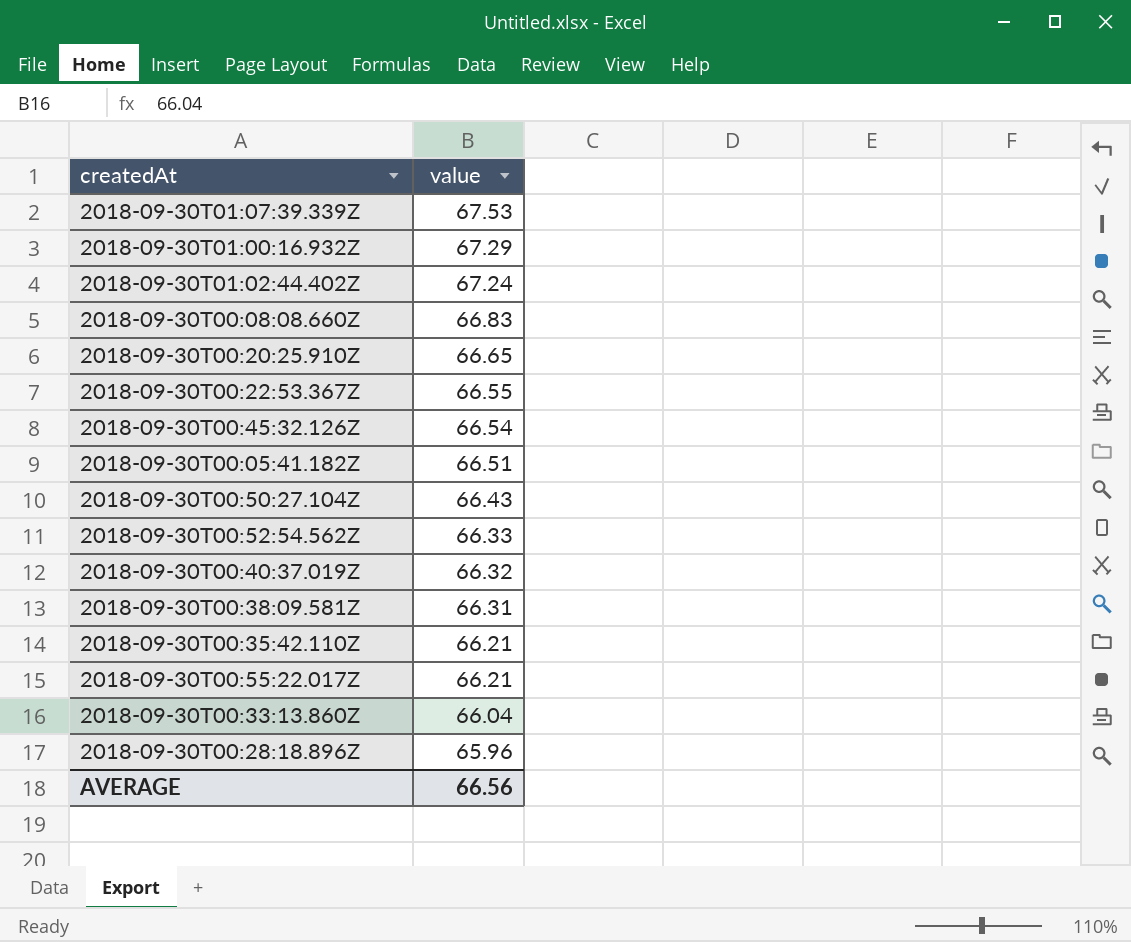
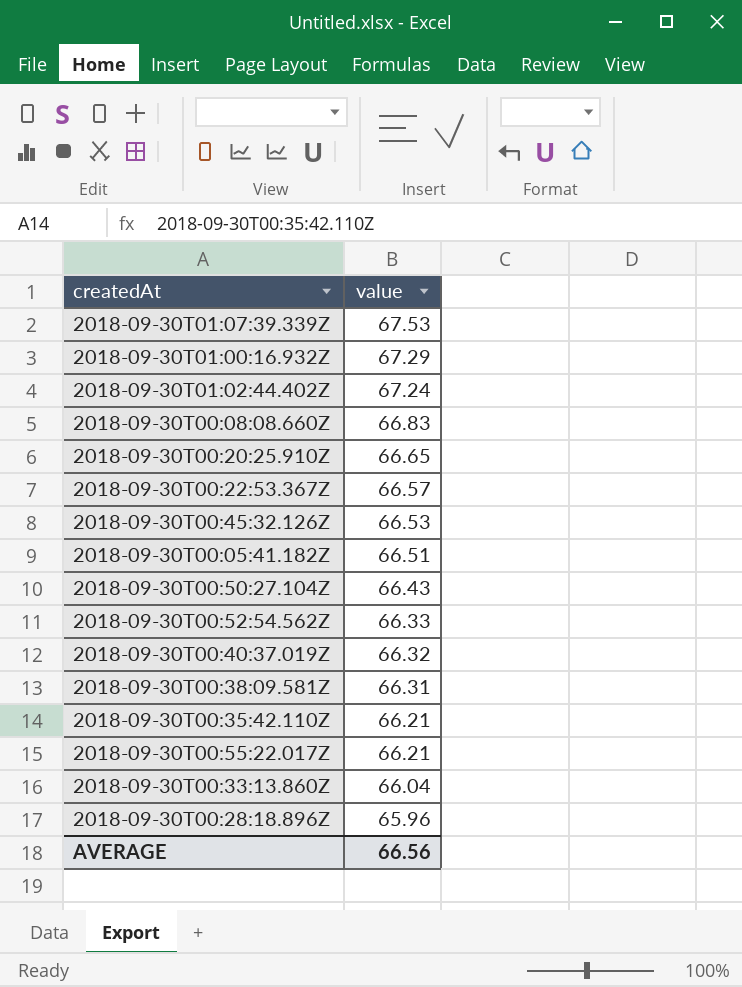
2018-09-30T00:22:53.367Z | value: 66.55 -> 66.57
2018-09-30T00:45:32.126Z | value: 66.54 -> 66.53

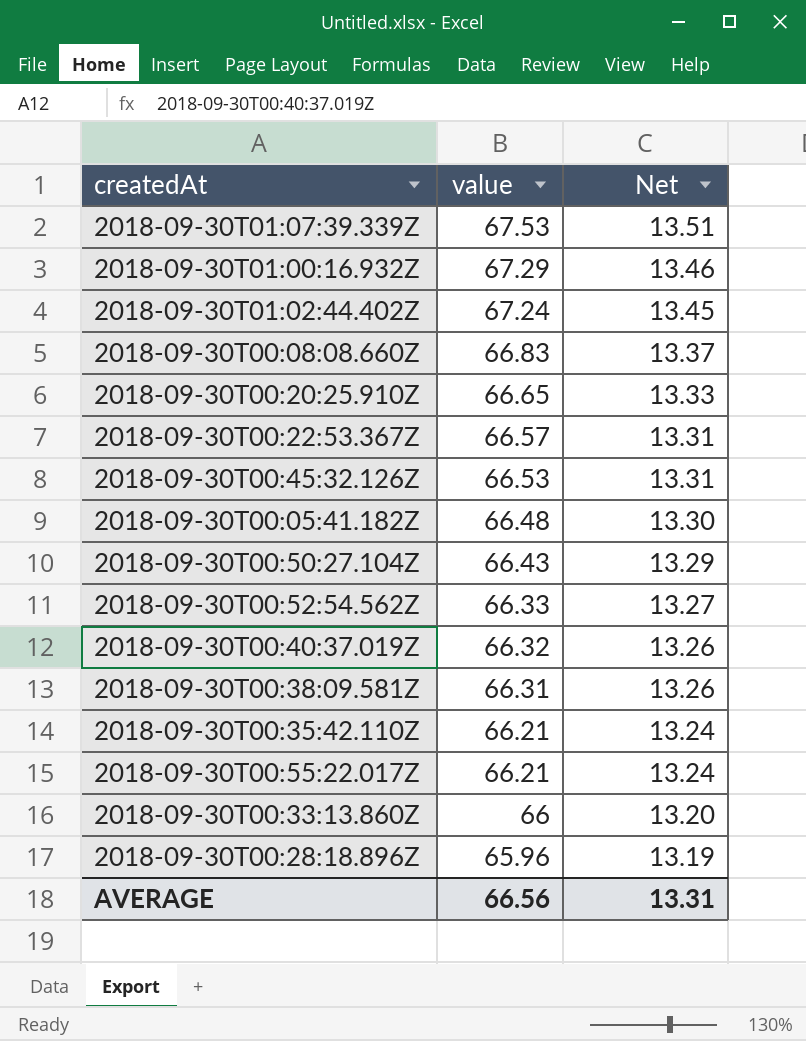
column Net | formula: none -> [value] * 0.2
2018-09-30T00:05:41.182Z | value: 66.51 -> 66.48
2018-09-30T00:33:13.860Z | value: 66.04 -> 66

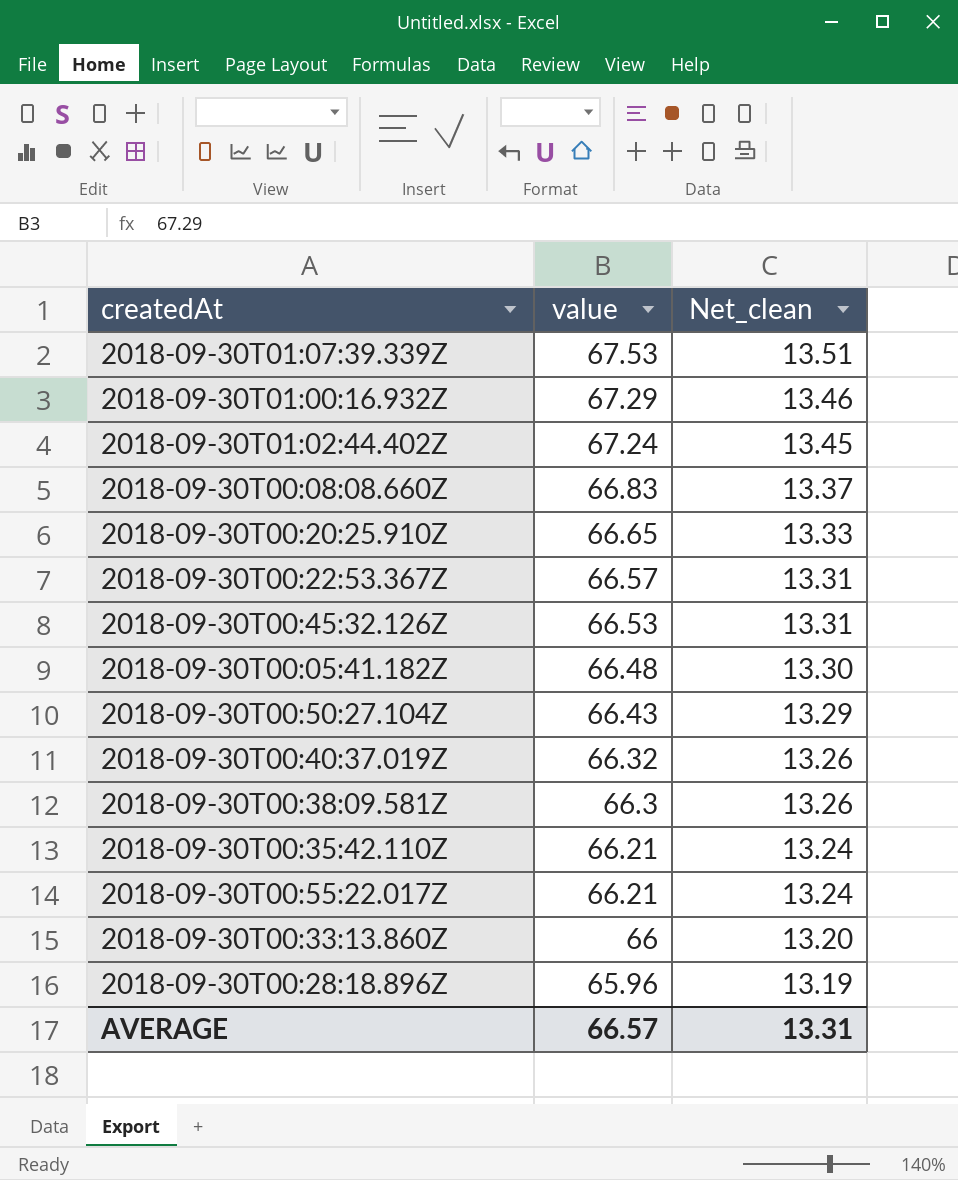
column name: Net -> Net_clean
row 2018-09-30T00:52:54.562Z: 66.33 | 13.27 -> none
2018-09-30T00:38:09.581Z | value: 66.31 -> 66.3
AVERAGE | value: 66.56 -> 66.57

